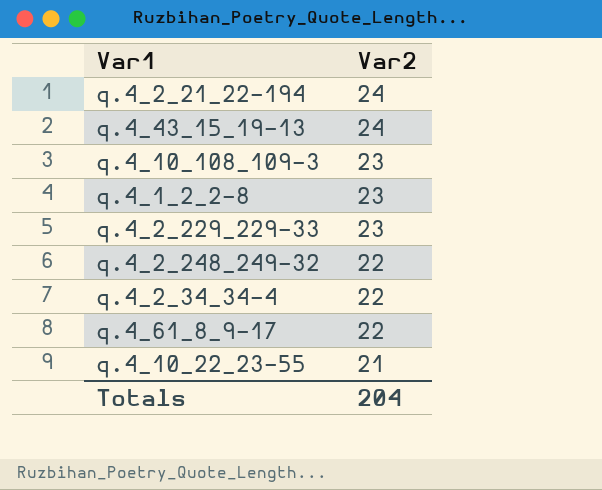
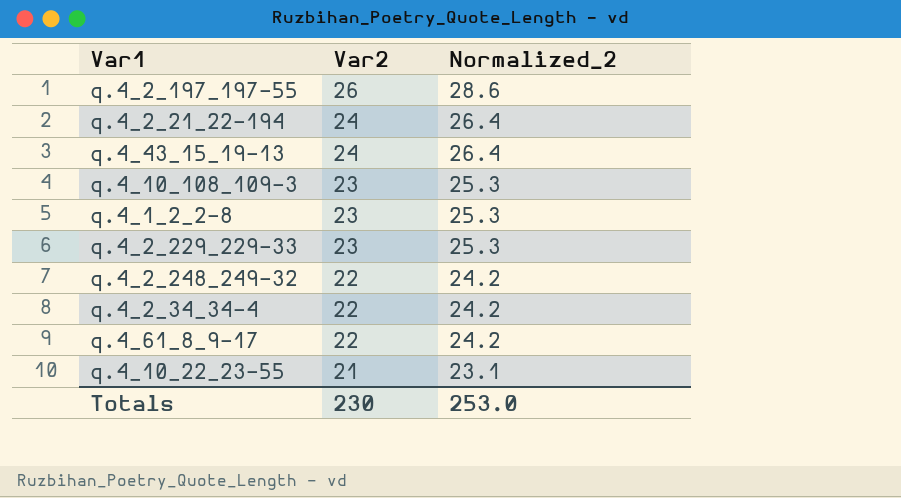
column Normalized_2 | formula: none -> [Var2] * 1.1
row q.4_2_197_197-55: none -> 26 | 28.6
Totals | Var2: 204 -> 230

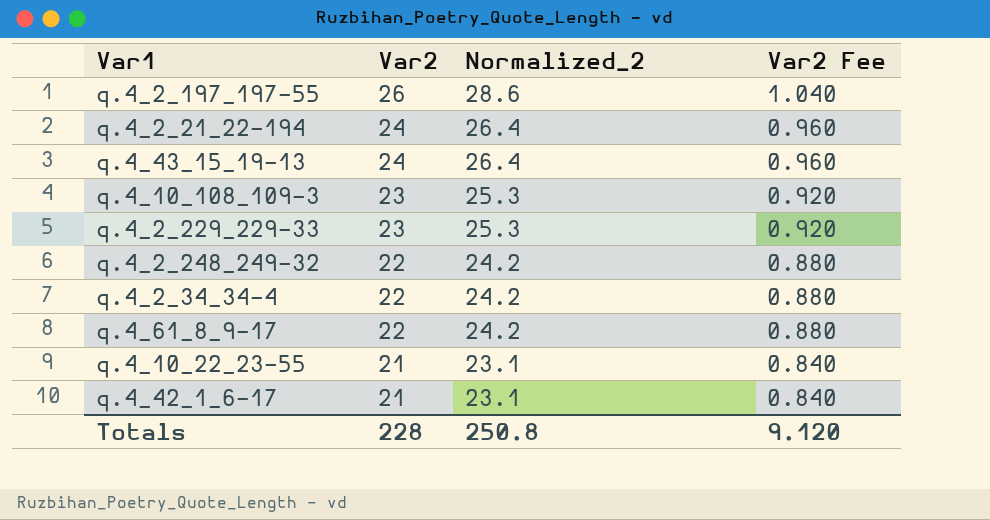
column Var2 Fee | formula: none -> [Var2] * 0.04
row q.4_1_2_2-8: 23 | 25.3 -> none
row q.4_42_1_6-17: none -> 21 | 23.1 | 0.840
Totals | Var2: 230 -> 228
Totals | Normalized_2: 253.0 -> 250.8

